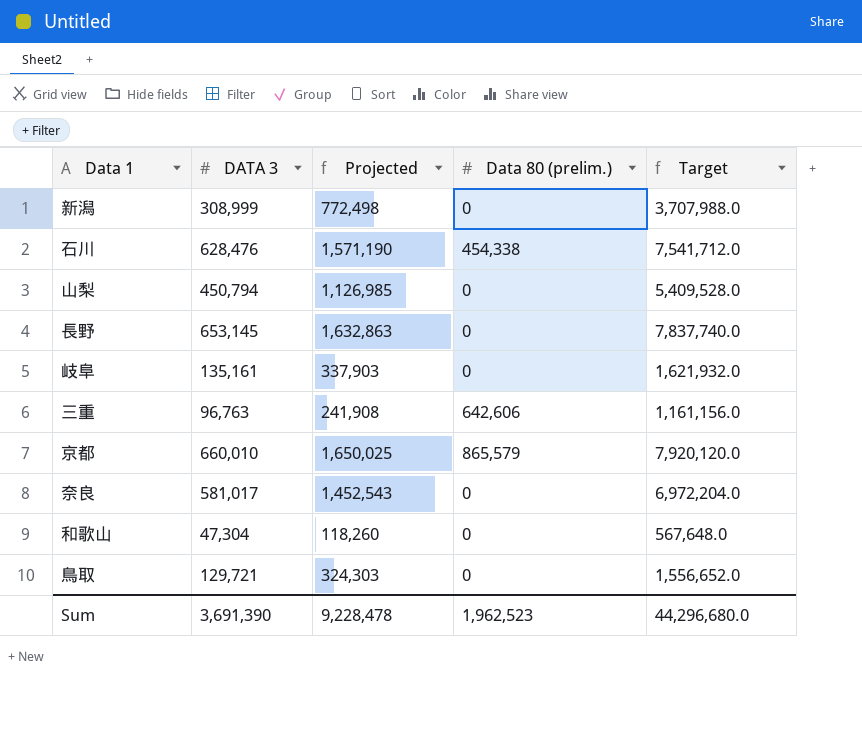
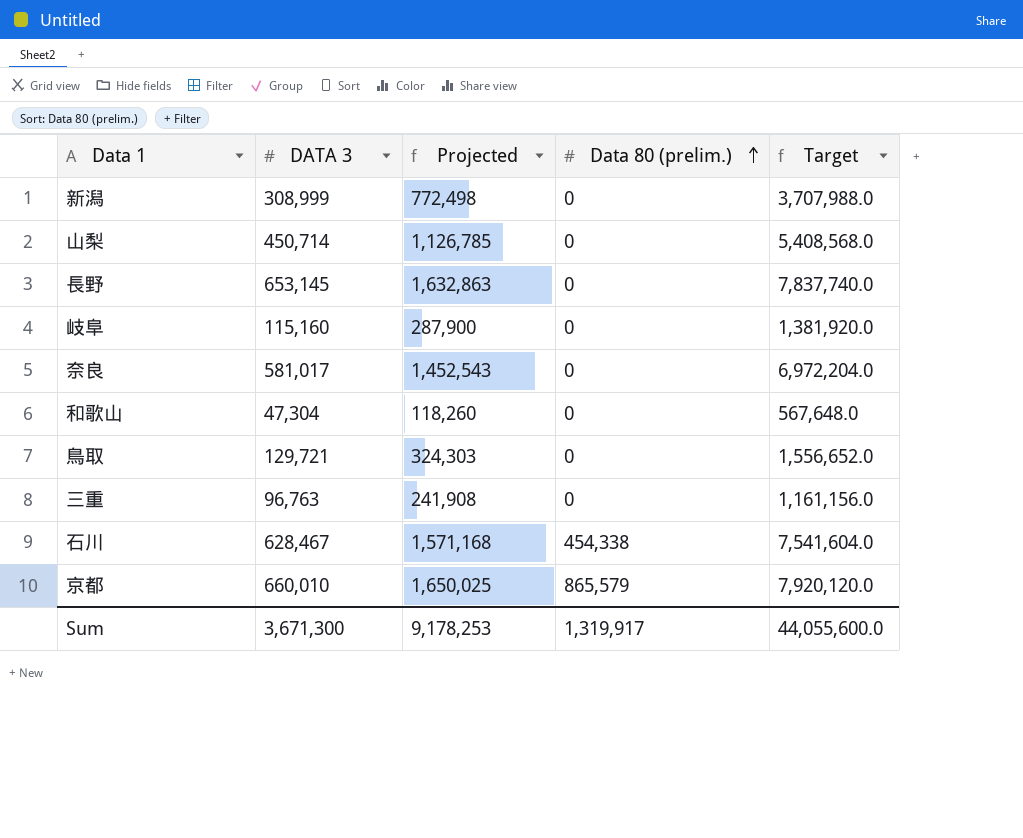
row order: none -> Data 80 (prelim.) ascending
山梨 | DATA 3: 450,794 -> 450,714
山梨 | Projected: 1,126,985 -> 1,126,785
山梨 | Target: 5,409,528.0 -> 5,408,568.0
岐阜 | DATA 3: 135,161 -> 115,160
岐阜 | Projected: 337,903 -> 287,900
岐阜 | Target: 1,621,932.0 -> 1,381,920.0
三重 | Data 80 (prelim.): 642,606 -> 0
石川 | DATA 3: 628,476 -> 628,467
石川 | Projected: 1,571,190 -> 1,571,168
石川 | Target: 7,541,712.0 -> 7,541,604.0
Sum | DATA 3: 3,691,390 -> 3,671,300
Sum | Projected: 9,228,478 -> 9,178,253
Sum | Data 80 (prelim.): 1,962,523 -> 1,319,917
Sum | Target: 44,296,680.0 -> 44,055,600.0

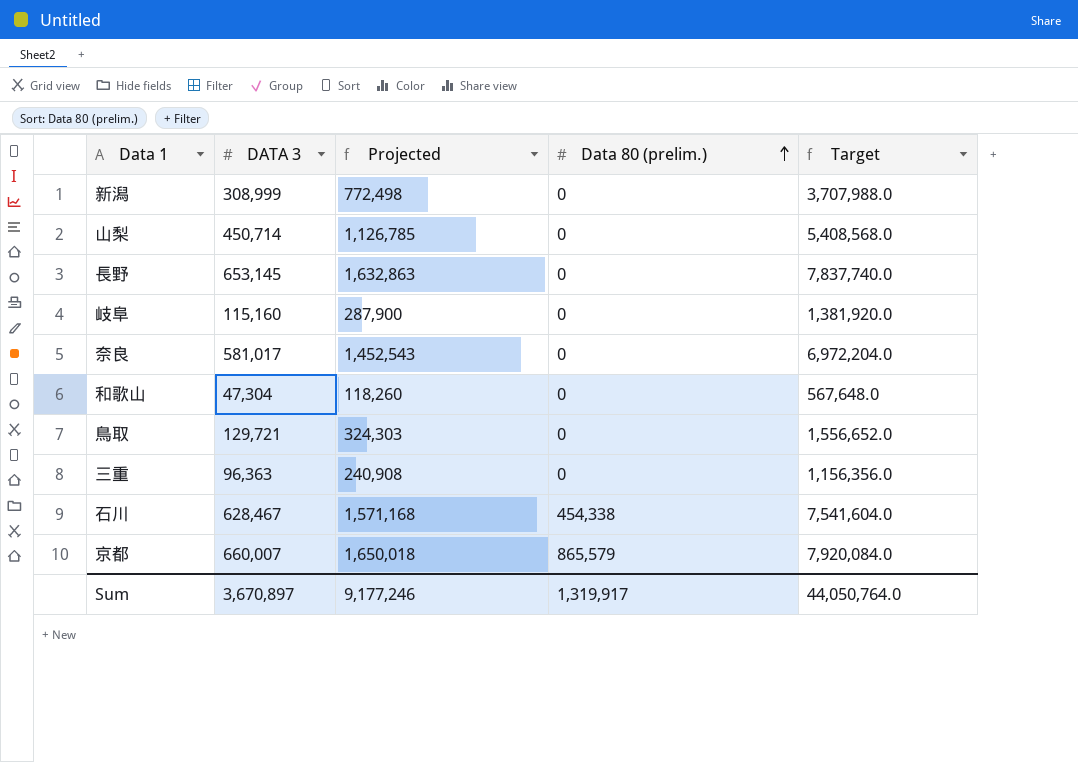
三重 | DATA 3: 96,763 -> 96,363
三重 | Projected: 241,908 -> 240,908
三重 | Target: 1,161,156.0 -> 1,156,356.0
京都 | DATA 3: 660,010 -> 660,007
京都 | Projected: 1,650,025 -> 1,650,018
京都 | Target: 7,920,120.0 -> 7,920,084.0
Sum | DATA 3: 3,671,300 -> 3,670,897
Sum | Projected: 9,178,253 -> 9,177,246
Sum | Target: 44,055,600.0 -> 44,050,764.0

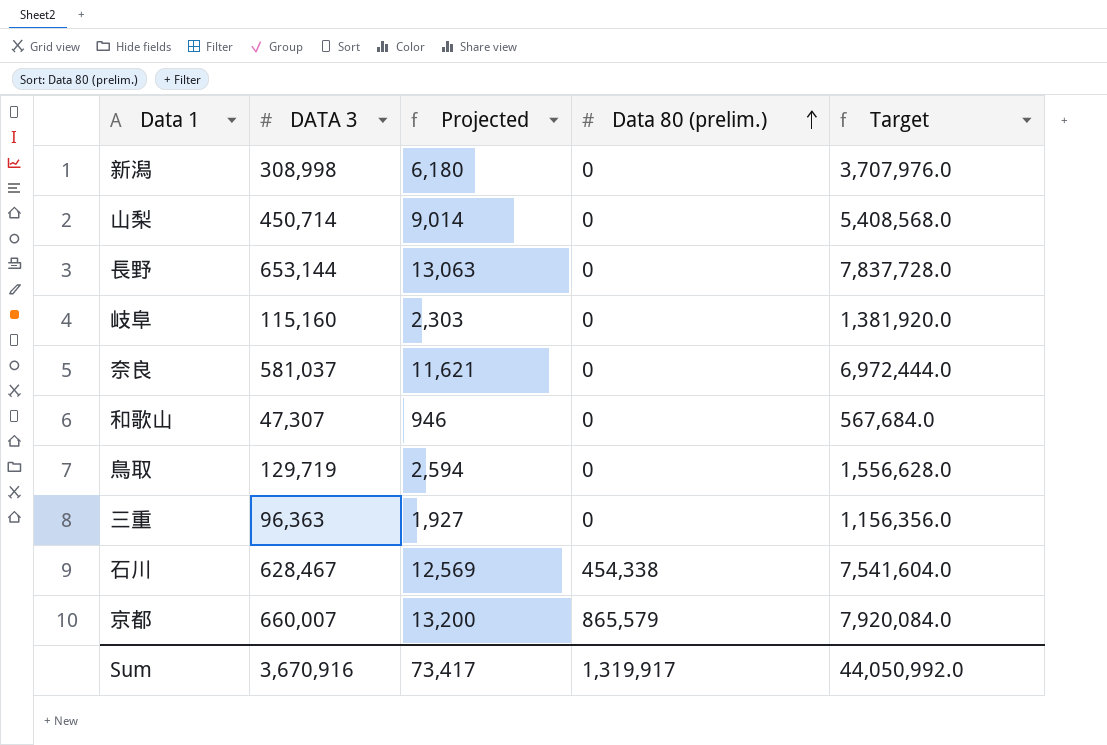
column Projected | formula: [DATA 3] * 2.5 -> [DATA 3] * 0.02
新潟 | DATA 3: 308,999 -> 308,998
新潟 | Target: 3,707,988.0 -> 3,707,976.0
長野 | DATA 3: 653,145 -> 653,144
長野 | Target: 7,837,740.0 -> 7,837,728.0
奈良 | DATA 3: 581,017 -> 581,037
奈良 | Target: 6,972,204.0 -> 6,972,444.0
和歌山 | DATA 3: 47,304 -> 47,307
和歌山 | Target: 567,648.0 -> 567,684.0
鳥取 | DATA 3: 129,721 -> 129,719
鳥取 | Target: 1,556,652.0 -> 1,556,628.0
Sum | DATA 3: 3,670,897 -> 3,670,916
Sum | Projected: 9,177,246 -> 73,417
Sum | Target: 44,050,764.0 -> 44,050,992.0

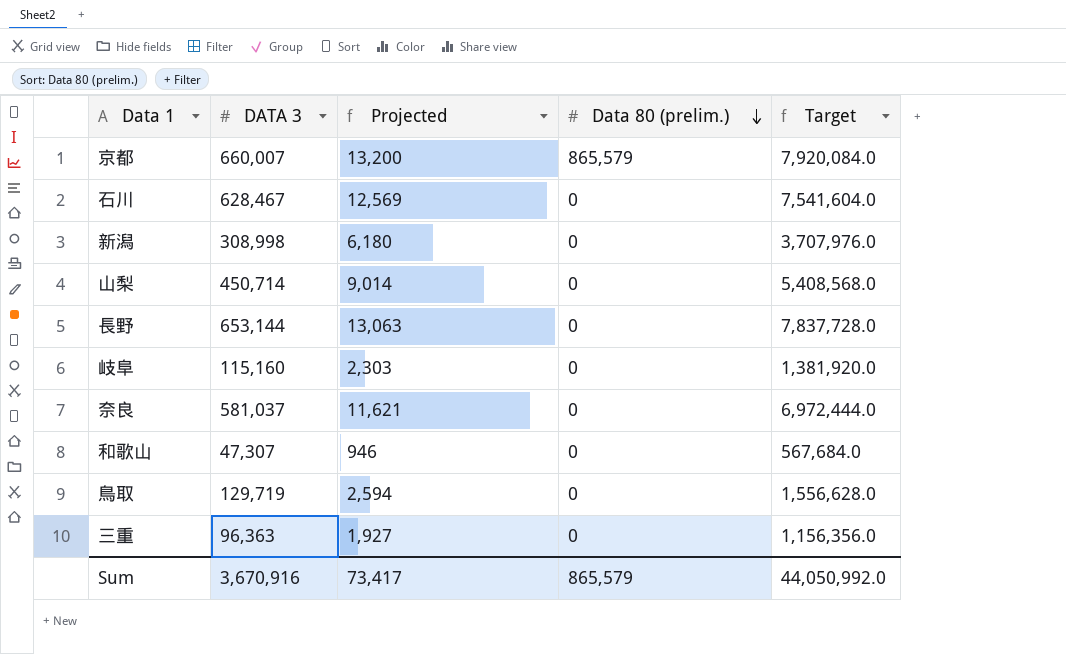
row order: Data 80 (prelim.) ascending -> Data 80 (prelim.) descending
石川 | Data 80 (prelim.): 454,338 -> 0
Sum | Data 80 (prelim.): 1,319,917 -> 865,579

